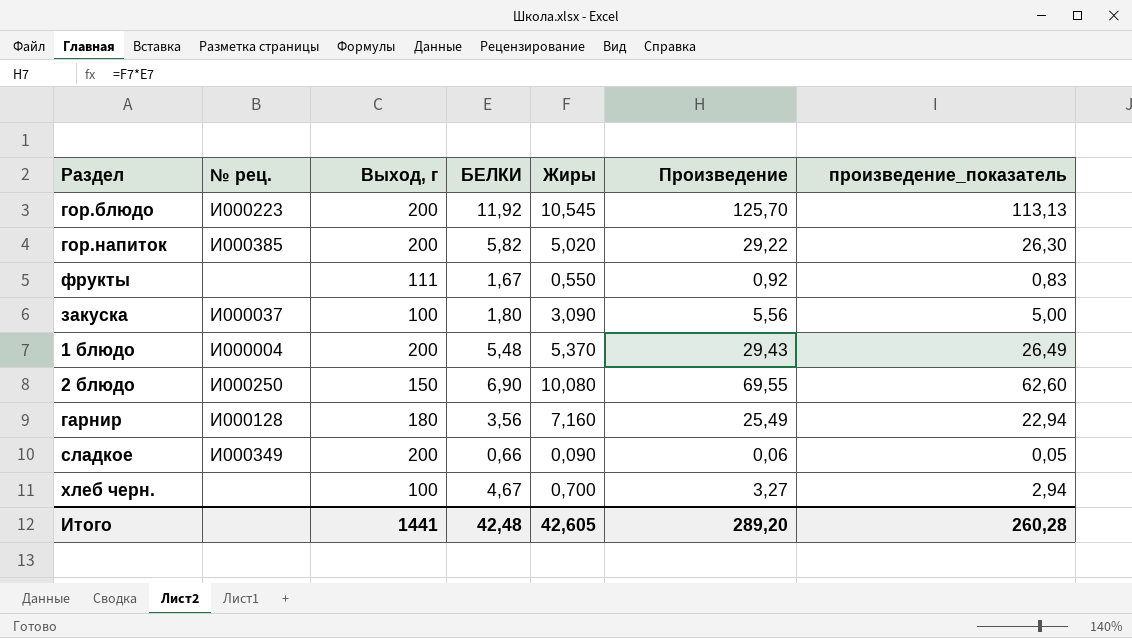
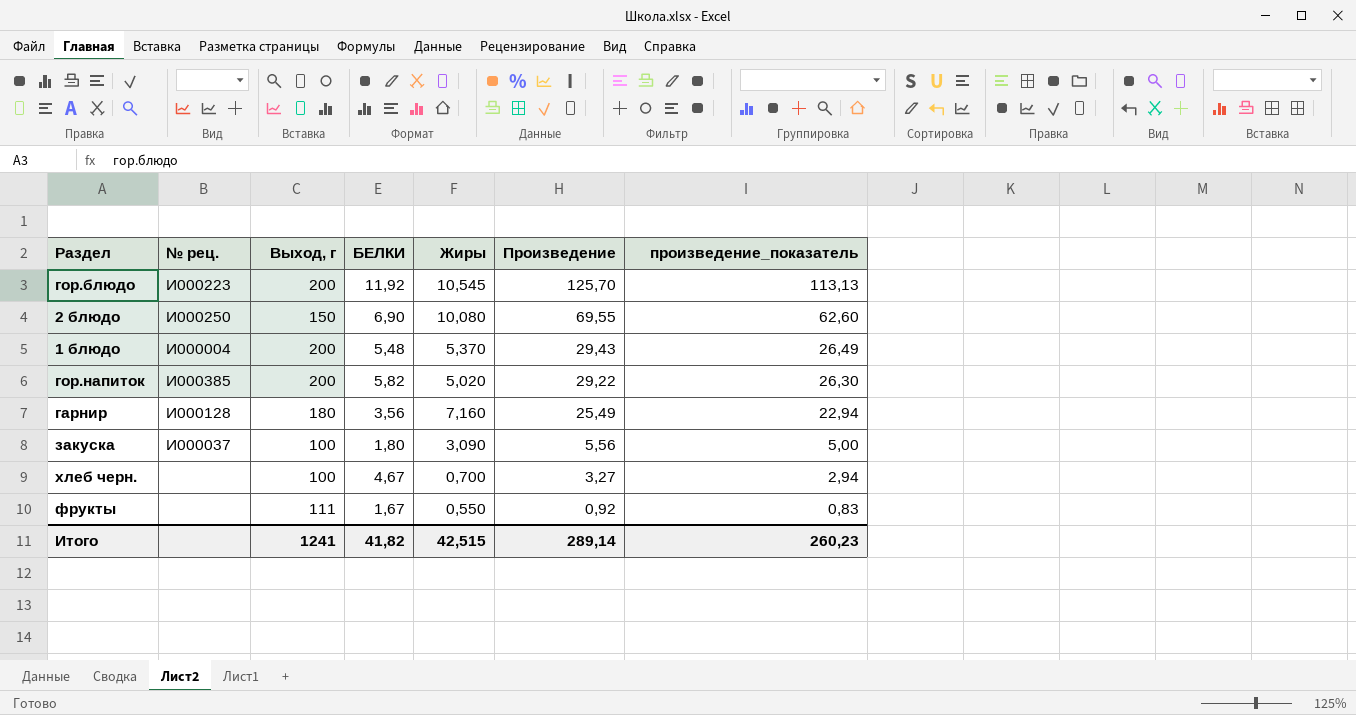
row order: none -> Произведение descending
row сладкое: И000349 | 200 | 0,66 | 0,090 | 0,06 | 0,05 -> none
Итого | Выход, г: 1441 -> 1241
Итого | БЕЛКИ: 42,48 -> 41,82
Итого | Жиры: 42,605 -> 42,515
Итого | Произведение: 289,20 -> 289,14
Итого | произведение_показатель: 260,28 -> 260,23

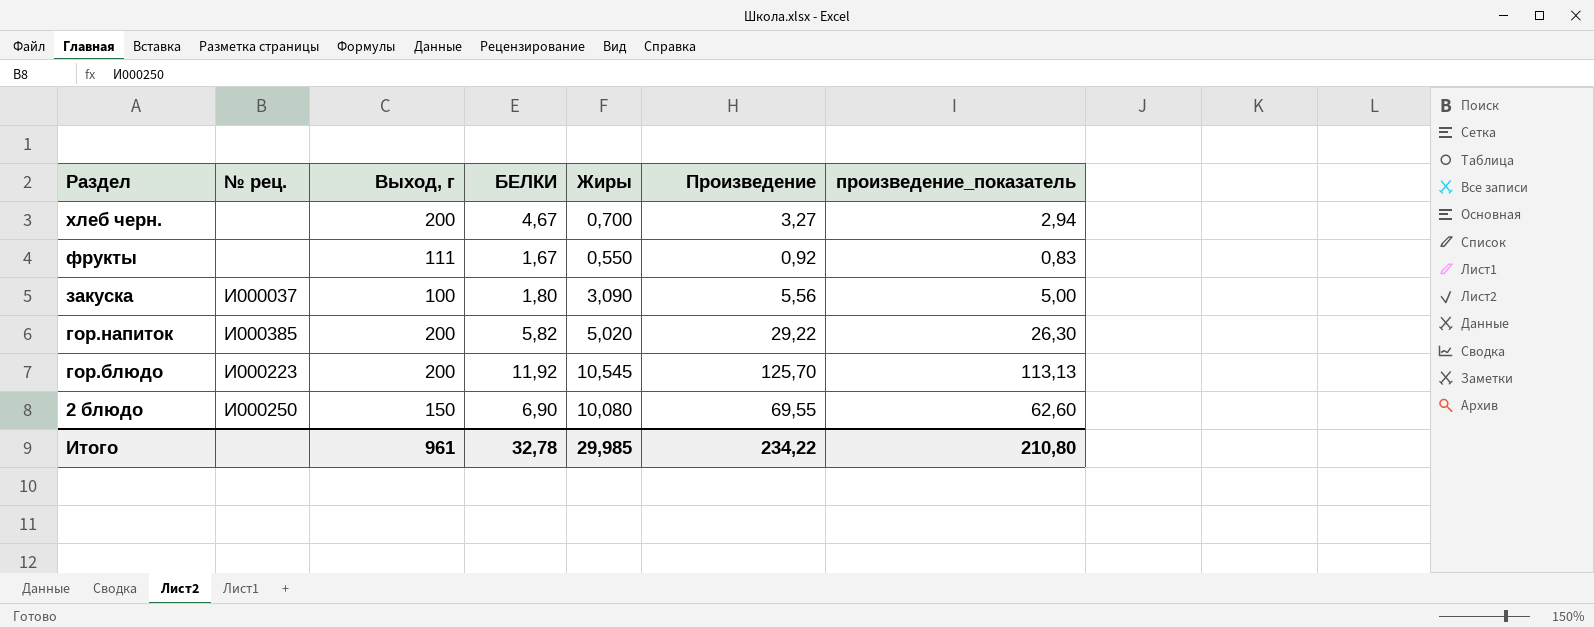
row order: Произведение descending -> Раздел descending
row 1 блюдо: И000004 | 200 | 5,48 | 5,370 | 29,43 | 26,49 -> none
row гарнир: И000128 | 180 | 3,56 | 7,160 | 25,49 | 22,94 -> none
хлеб черн. | Выход, г: 100 -> 200
Итого | Выход, г: 1241 -> 961
Итого | БЕЛКИ: 41,82 -> 32,78
Итого | Жиры: 42,515 -> 29,985
Итого | Произведение: 289,14 -> 234,22
Итого | произведение_показатель: 260,23 -> 210,80

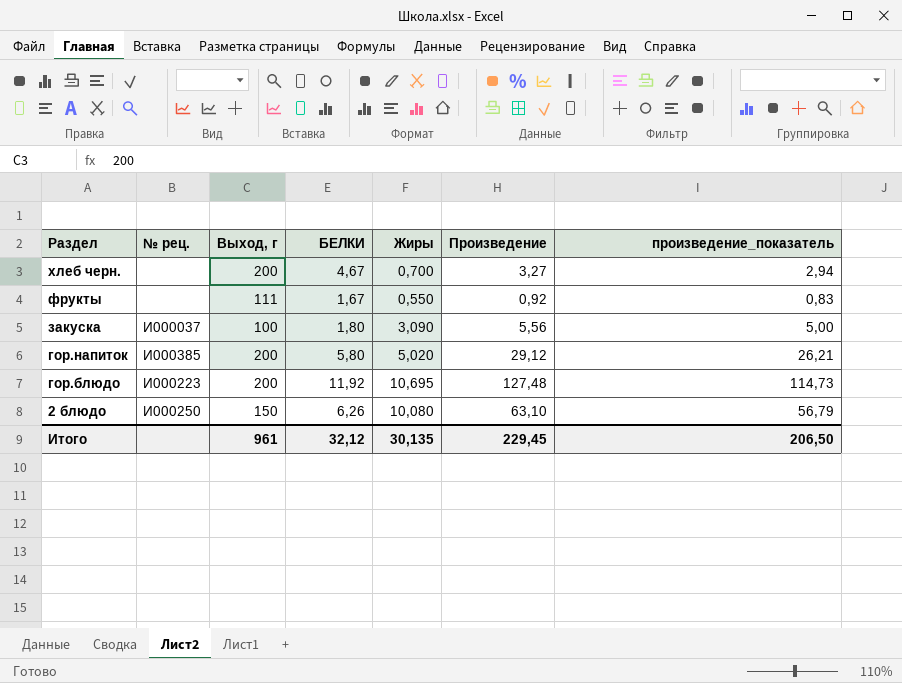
гор.напиток | БЕЛКИ: 5,82 -> 5,80
гор.напиток | Произведение: 29,22 -> 29,12
гор.напиток | произведение_показатель: 26,30 -> 26,21
гор.блюдо | Жиры: 10,545 -> 10,695
гор.блюдо | Произведение: 125,70 -> 127,48
гор.блюдо | произведение_показатель: 113,13 -> 114,73
2 блюдо | БЕЛКИ: 6,90 -> 6,26
2 блюдо | Произведение: 69,55 -> 63,10
2 блюдо | произведение_показатель: 62,60 -> 56,79
Итого | БЕЛКИ: 32,78 -> 32,12
Итого | Жиры: 29,985 -> 30,135
Итого | Произведение: 234,22 -> 229,45
Итого | произведение_показатель: 210,80 -> 206,50

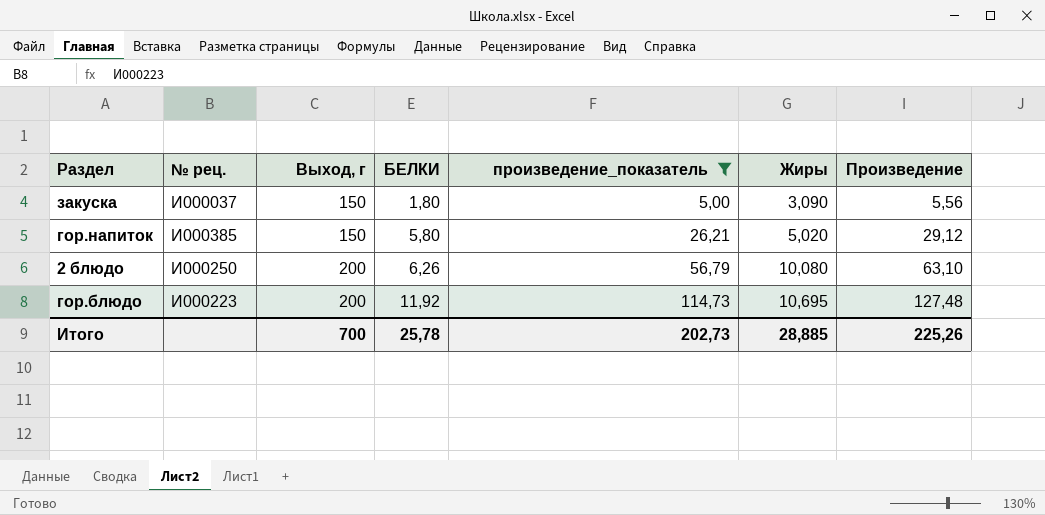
filter: none -> произведение_показатель >= 5,00
row order: Раздел descending -> Выход, г ascending
column произведение_показатель | position: 7 -> 5
закуска | Выход, г: 100 -> 150
гор.напиток | Выход, г: 200 -> 150
2 блюдо | Выход, г: 150 -> 200
Итого | Выход, г: 961 -> 700
Итого | БЕЛКИ: 32,12 -> 25,78
Итого | произведение_показатель: 206,50 -> 202,73
Итого | Жиры: 30,135 -> 28,885
Итого | Произведение: 229,45 -> 225,26

